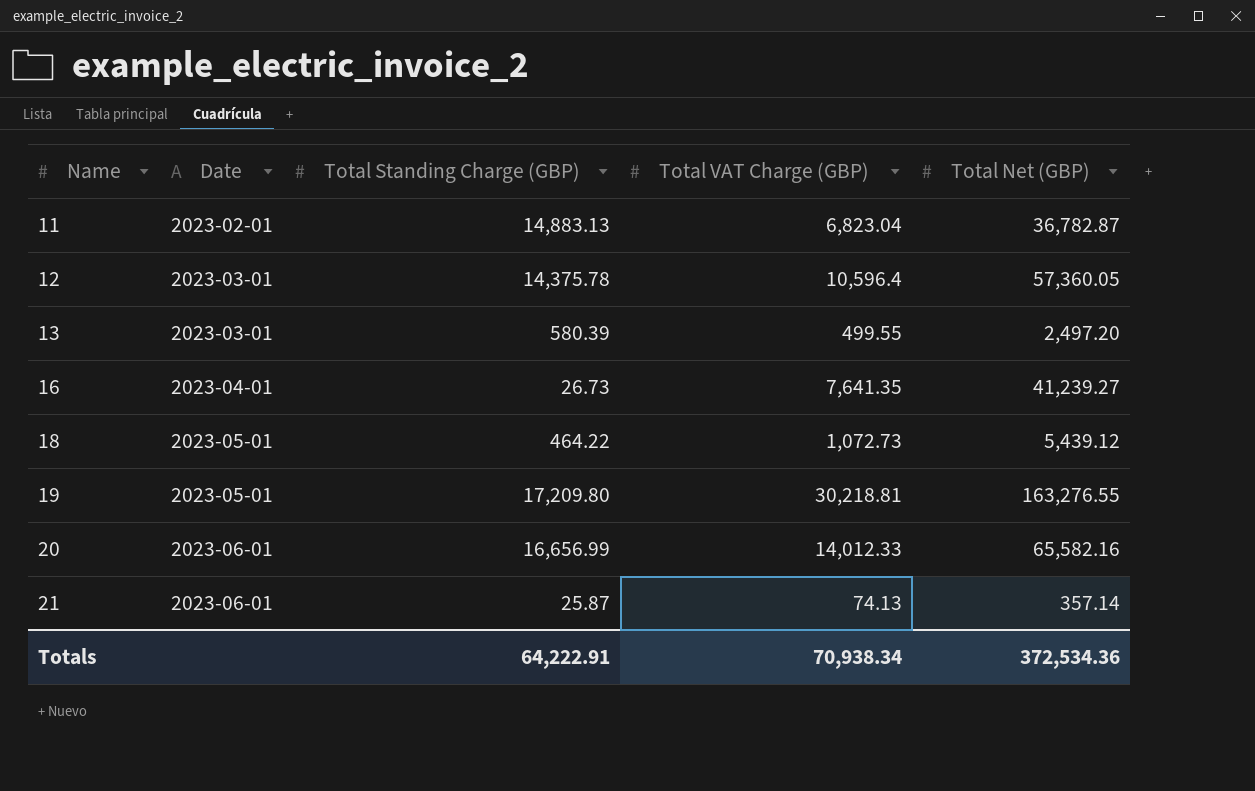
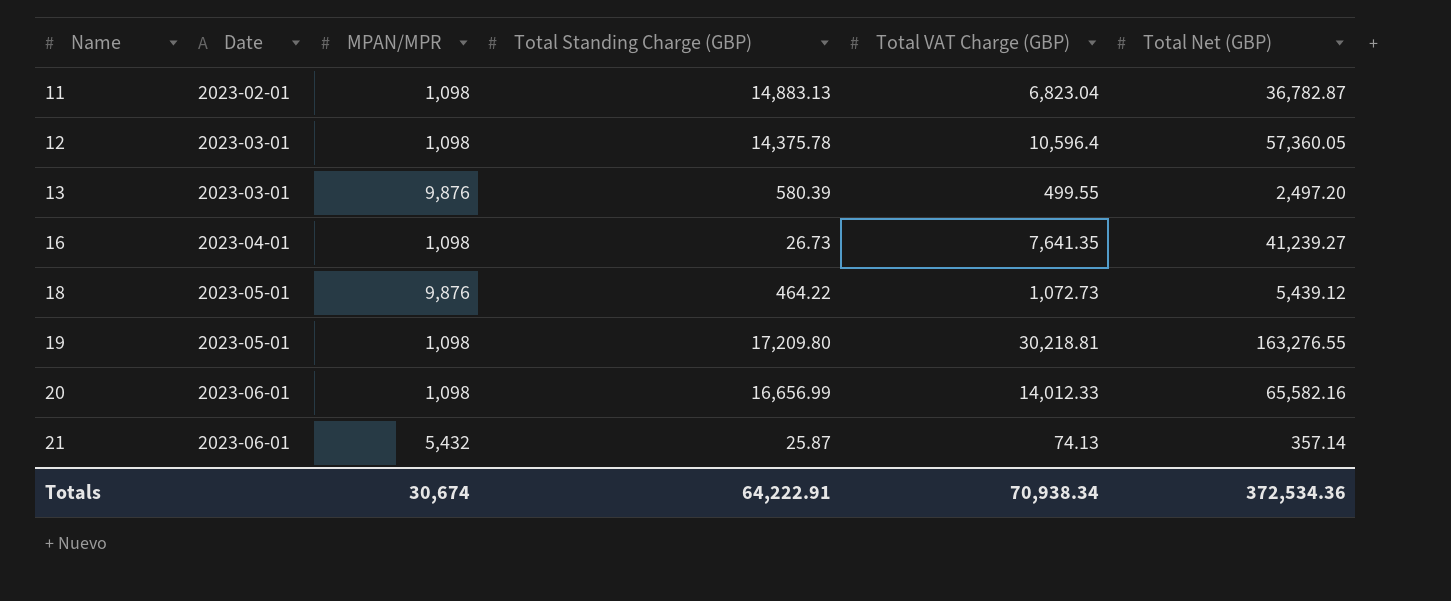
column MPAN/MPR | position: none -> 3

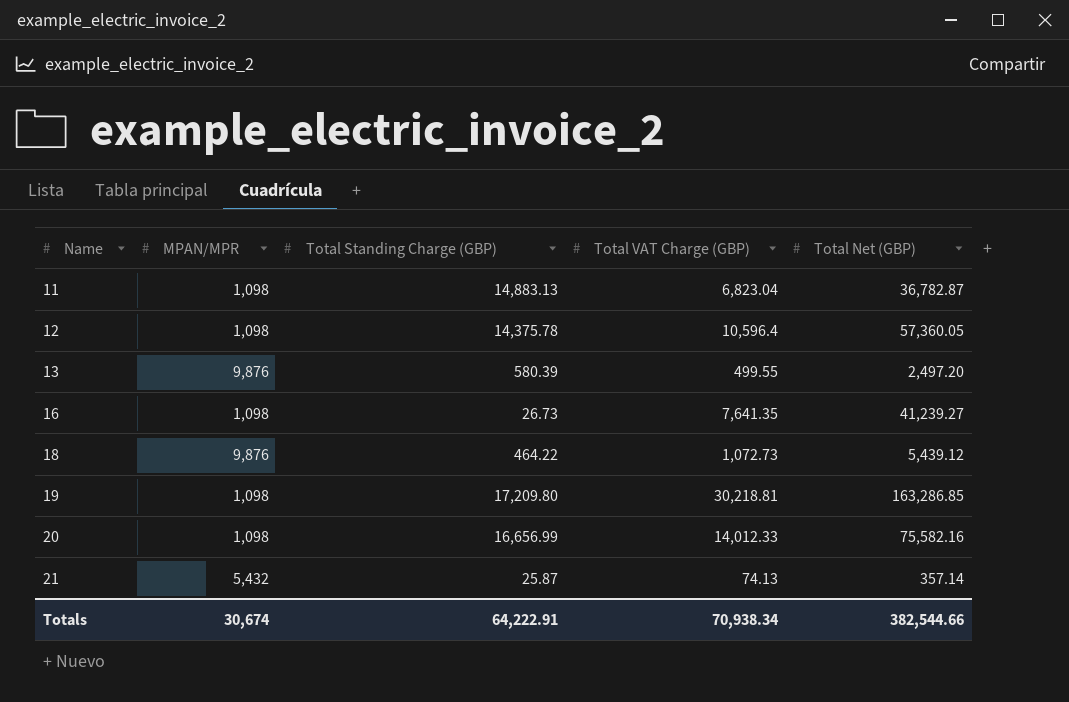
column Date | position: 2 -> none
19 | Total Net (GBP): 163,276.55 -> 163,286.85
20 | Total Net (GBP): 65,582.16 -> 75,582.16
Totals | Total Net (GBP): 372,534.36 -> 382,544.66

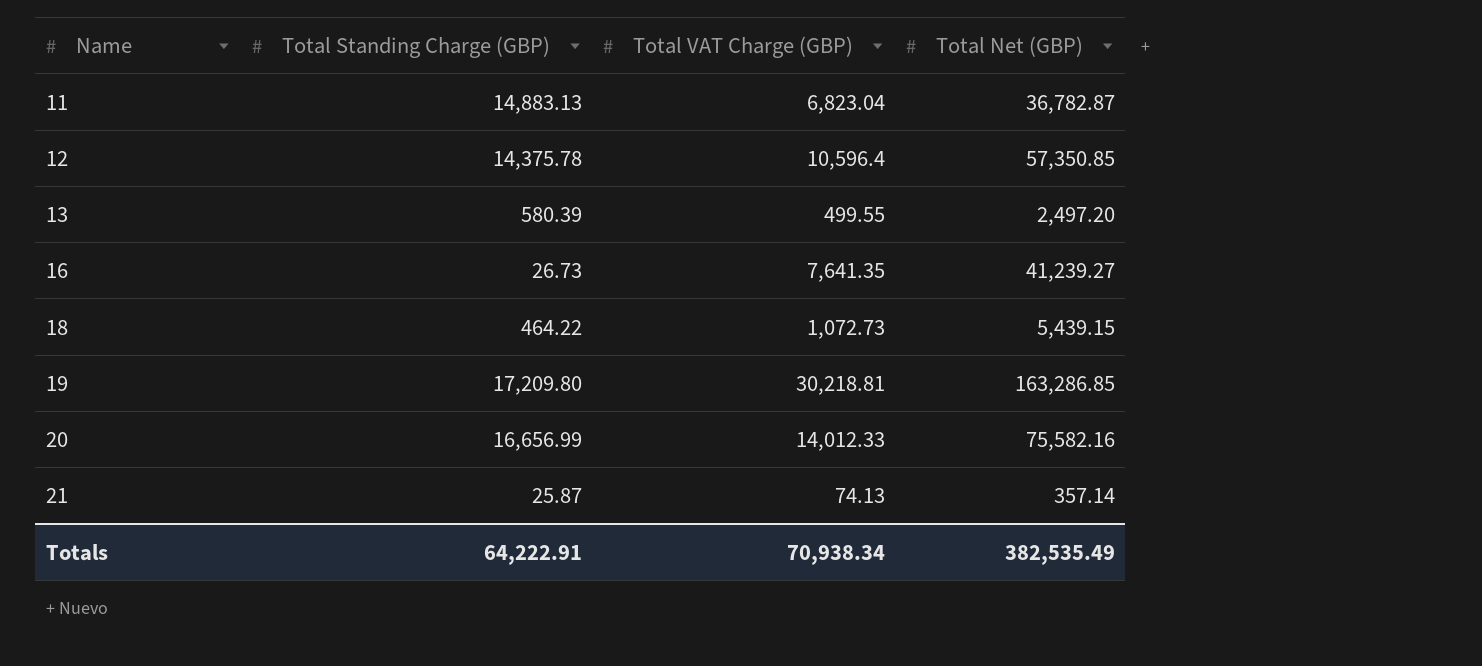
column MPAN/MPR | position: 2 -> none
12 | Total Net (GBP): 57,360.05 -> 57,350.85
18 | Total Net (GBP): 5,439.12 -> 5,439.15
Totals | Total Net (GBP): 382,544.66 -> 382,535.49

